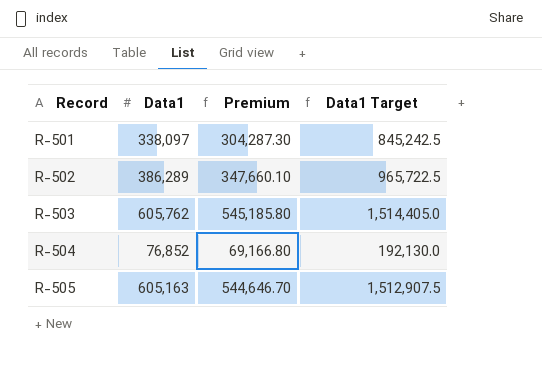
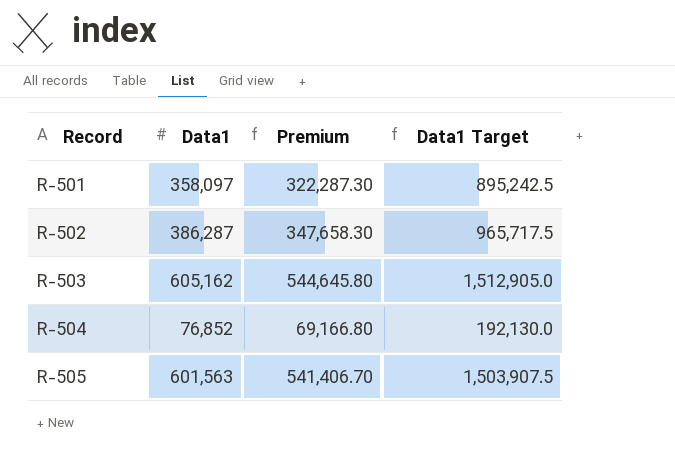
R-501 | Data1: 338,097 -> 358,097
R-501 | Premium: 304,287.30 -> 322,287.30
R-501 | Data1 Target: 845,242.5 -> 895,242.5
R-502 | Data1: 386,289 -> 386,287
R-502 | Premium: 347,660.10 -> 347,658.30
R-502 | Data1 Target: 965,722.5 -> 965,717.5
R-503 | Data1: 605,762 -> 605,162
R-503 | Premium: 545,185.80 -> 544,645.80
R-503 | Data1 Target: 1,514,405.0 -> 1,512,905.0
R-505 | Data1: 605,163 -> 601,563
R-505 | Premium: 544,646.70 -> 541,406.70
R-505 | Data1 Target: 1,512,907.5 -> 1,503,907.5

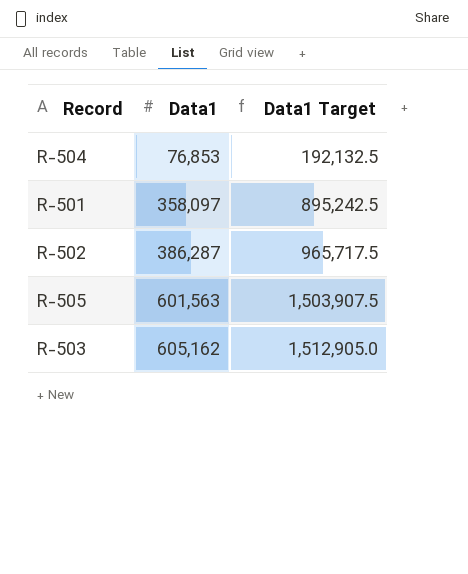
row order: Record ascending -> Data1 ascending
column Premium | formula: [Data1] * 0.9 -> none
R-504 | Data1: 76,852 -> 76,853
R-504 | Data1 Target: 192,130.0 -> 192,132.5

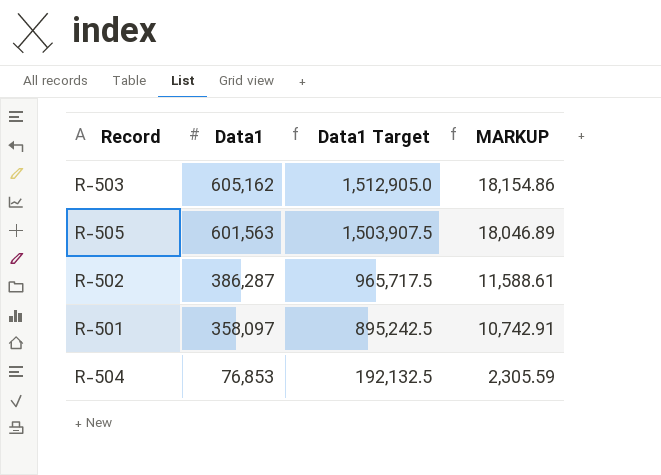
row order: Data1 ascending -> Data1 descending
column MARKUP | formula: none -> [Data1] * 0.03

